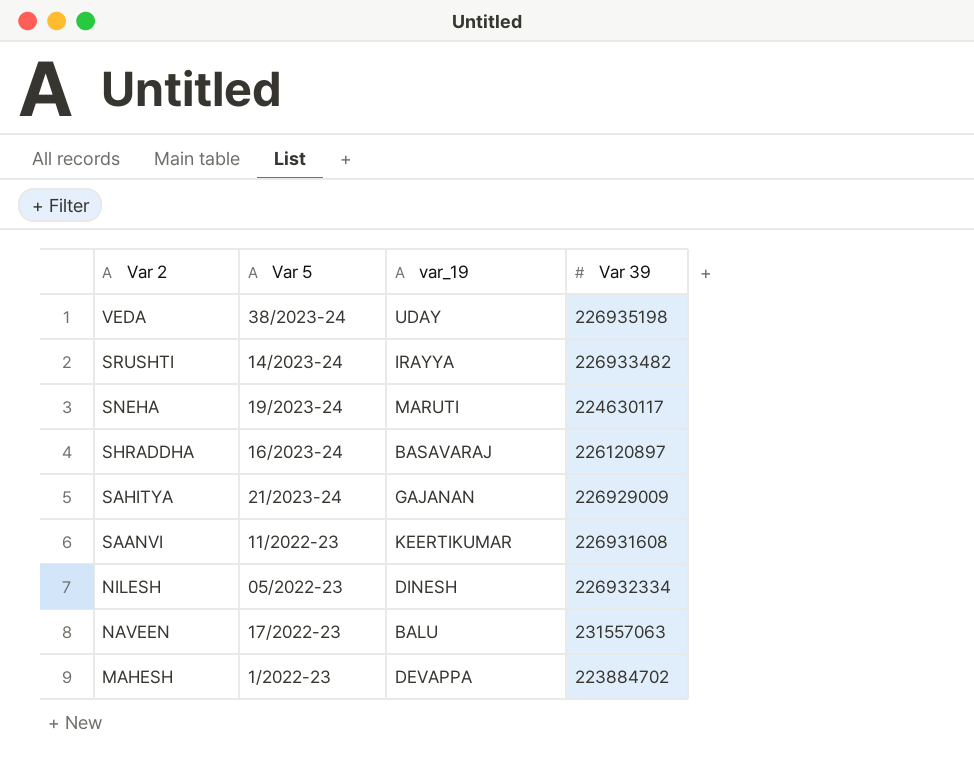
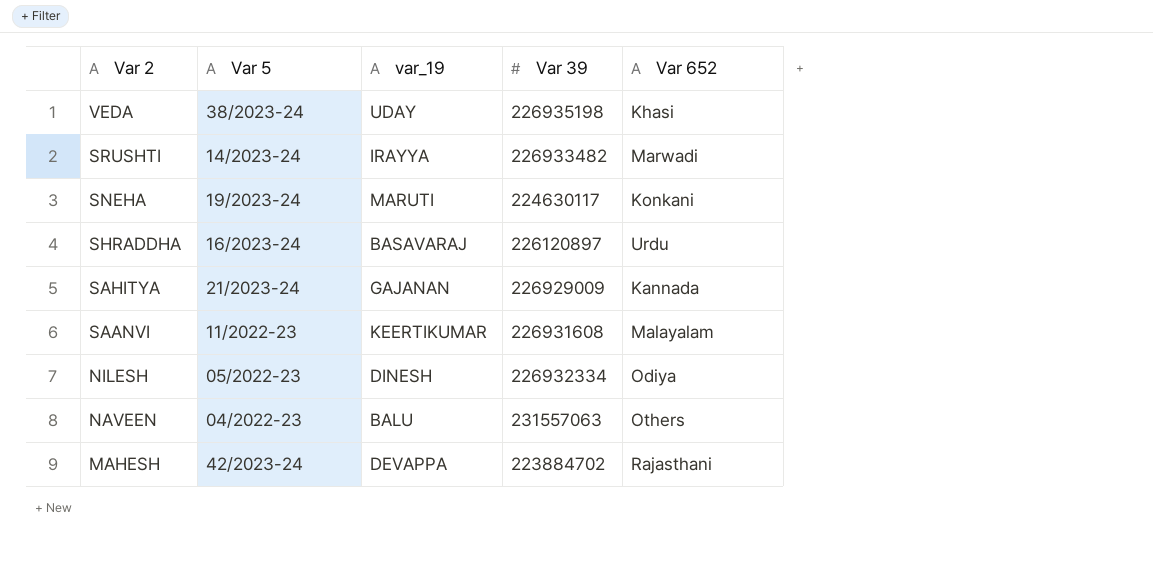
column Var 652 | position: none -> 5
NAVEEN | Var 5: 17/2022-23 -> 04/2022-23
MAHESH | Var 5: 1/2022-23 -> 42/2023-24

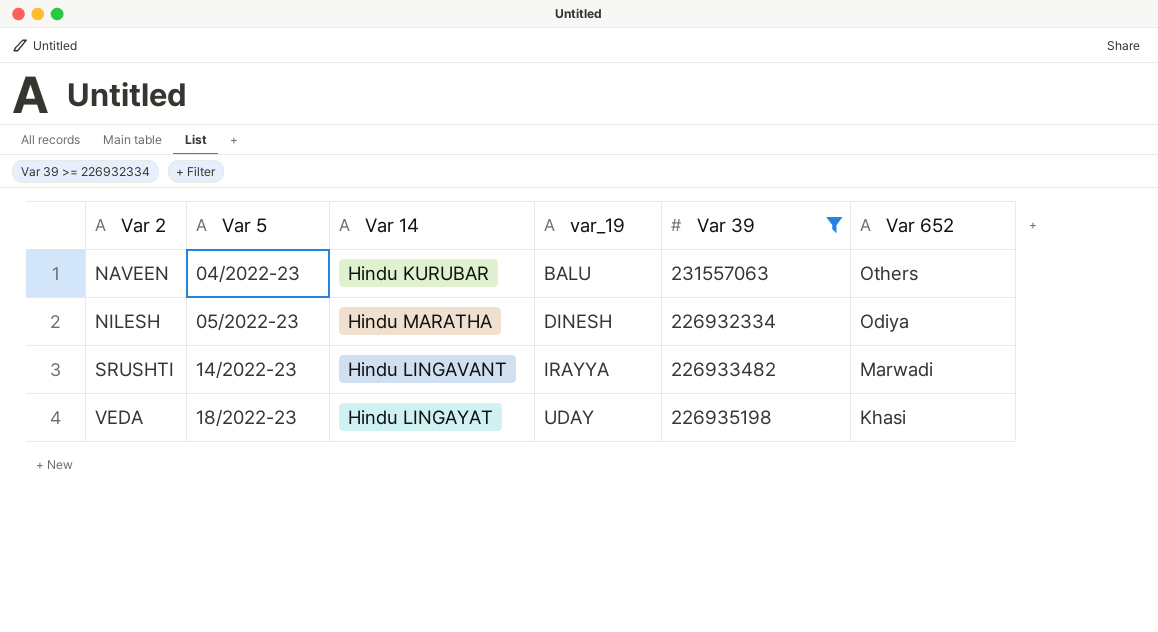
filter: none -> Var 39 >= 226932334
row order: Var 2 descending -> Var 2 ascending
column Var 14 | position: none -> 3
SRUSHTI | Var 5: 14/2023-24 -> 14/2022-23
VEDA | Var 5: 38/2023-24 -> 18/2022-23

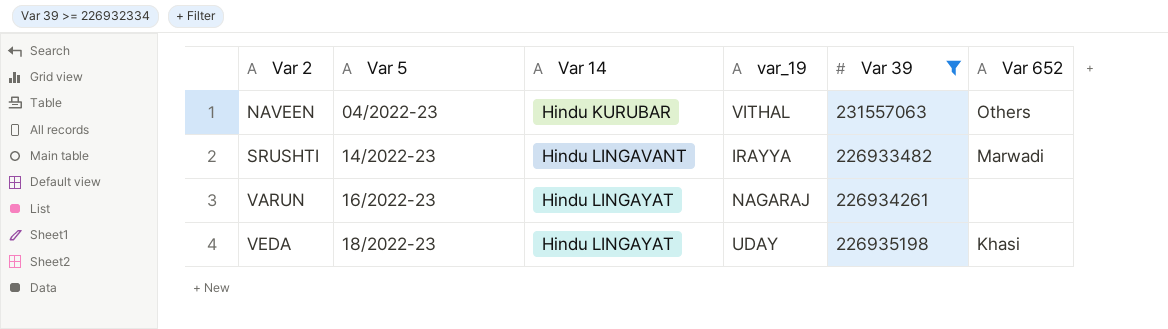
row NILESH: 05/2022-23 | Hindu MARATHA | DINESH | 226932334 | Odiya -> none
NAVEEN | var_19: BALU -> VITHAL
row VARUN: none -> 16/2022-23 | Hindu LINGAYAT | NAGARAJ | 226934261 | none

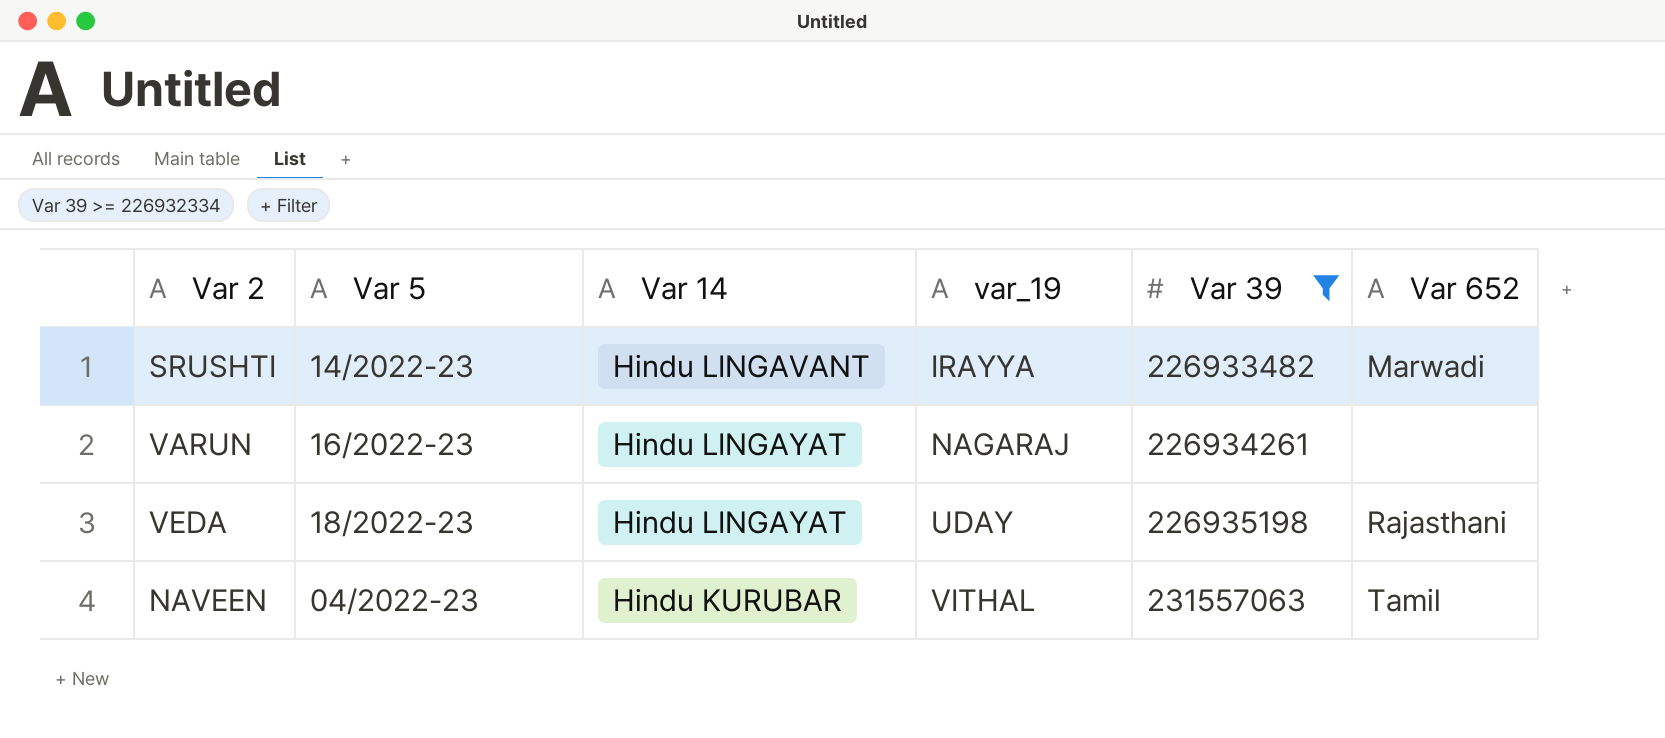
row order: Var 2 ascending -> var_19 ascending
VEDA | Var 652: Khasi -> Rajasthani
NAVEEN | Var 652: Others -> Tamil

